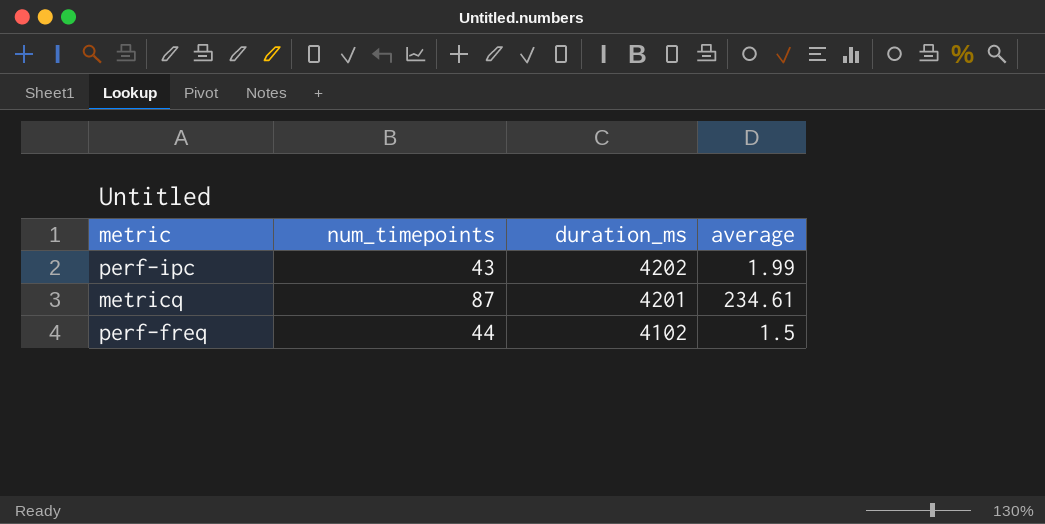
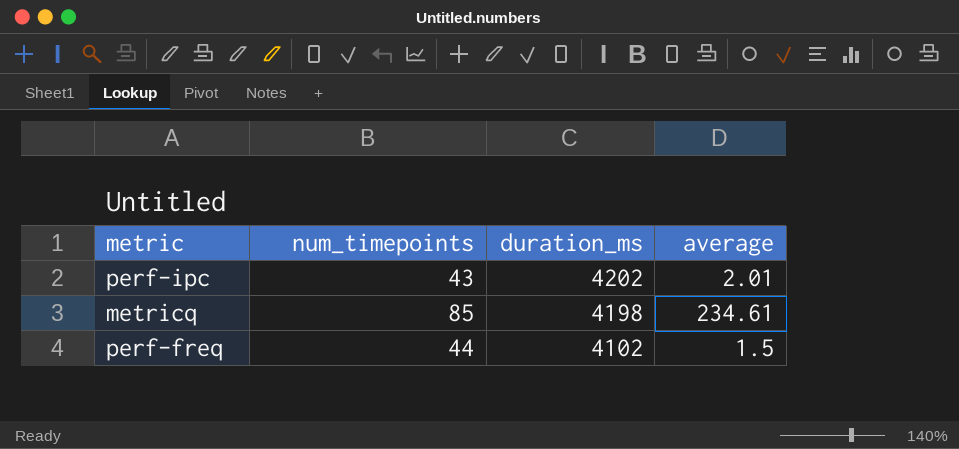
perf-ipc | average: 1.99 -> 2.01
metricq | num_timepoints: 87 -> 85
metricq | duration_ms: 4201 -> 4198

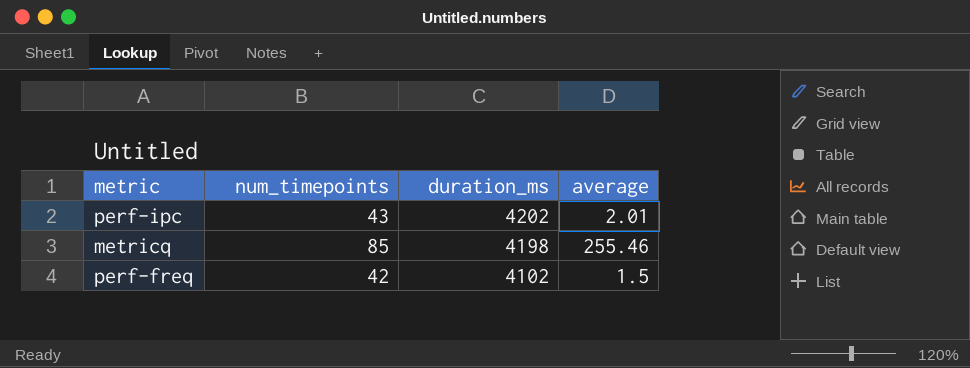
metricq | average: 234.61 -> 255.46
perf-freq | num_timepoints: 44 -> 42

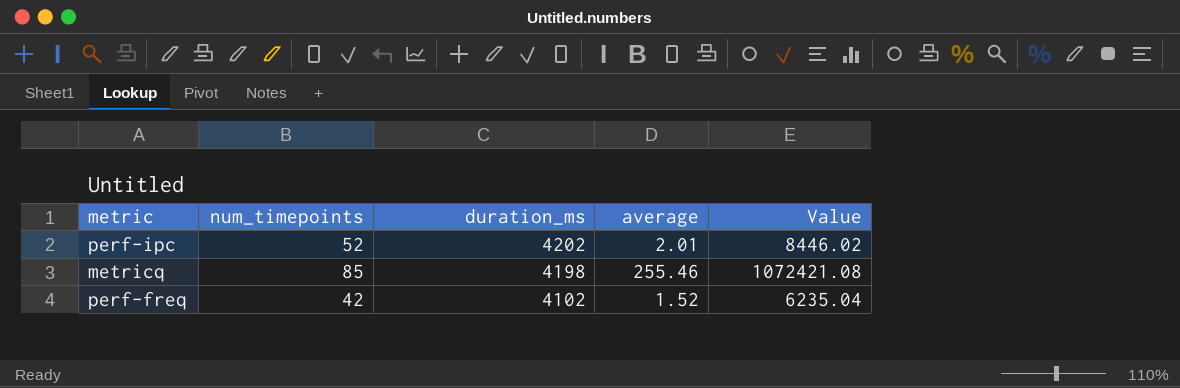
column Value | formula: none -> [duration_ms] * [average]
perf-ipc | num_timepoints: 43 -> 52
perf-freq | average: 1.5 -> 1.52

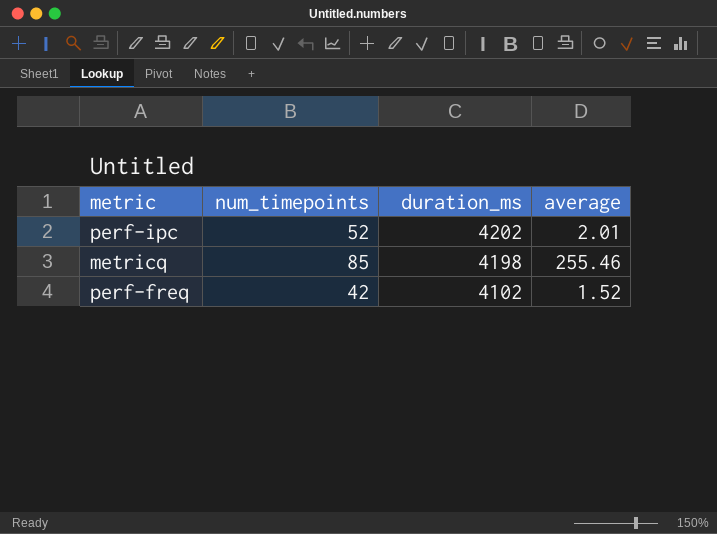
column Value | formula: [duration_ms] * [average] -> none

